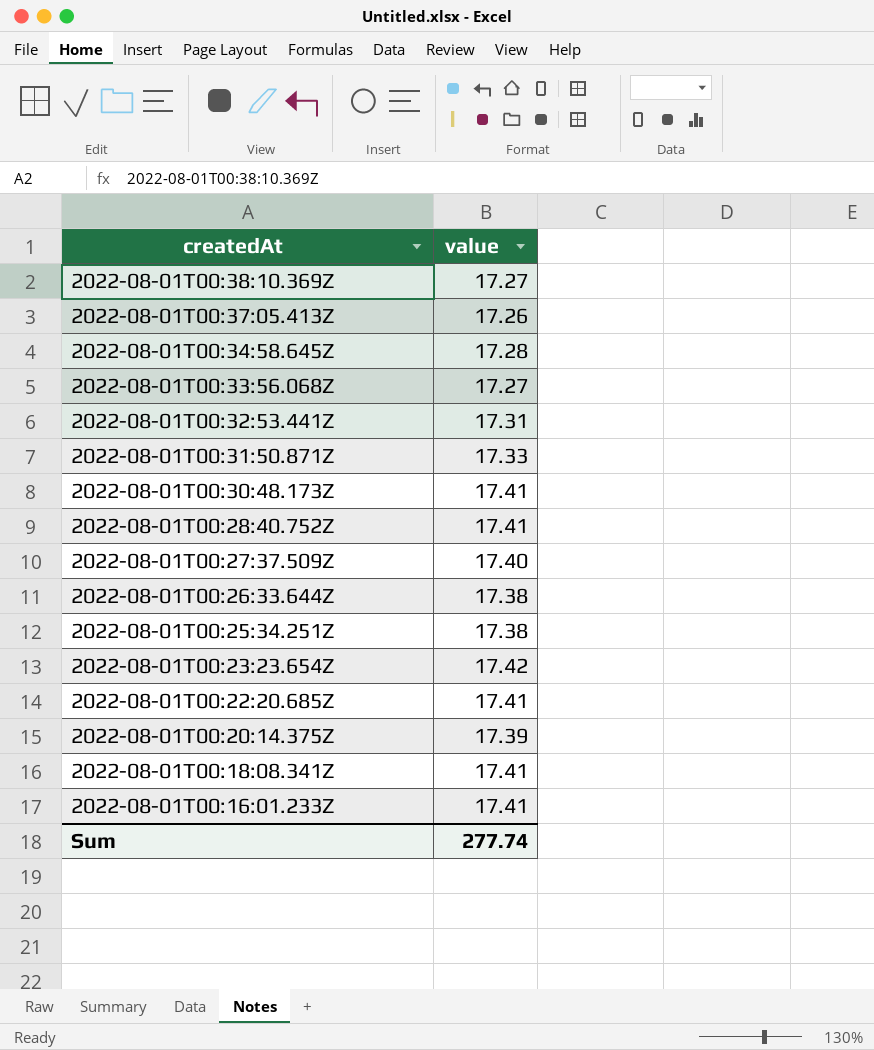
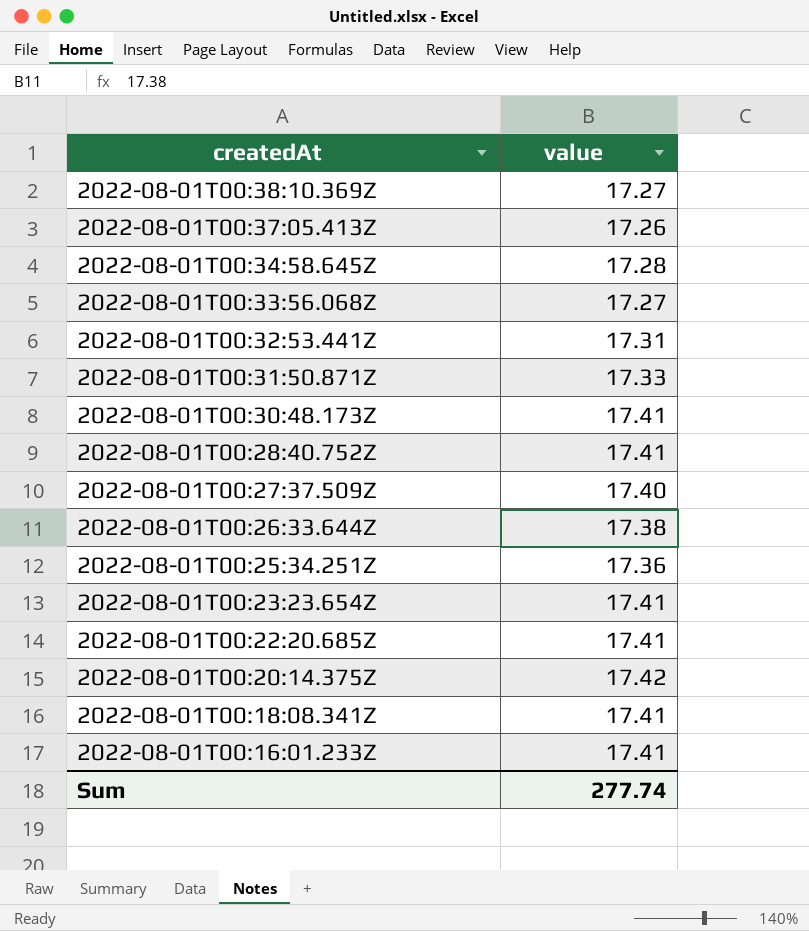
2022-08-01T00:25:34.251Z | value: 17.38 -> 17.36
2022-08-01T00:23:23.654Z | value: 17.42 -> 17.41
2022-08-01T00:20:14.375Z | value: 17.39 -> 17.42

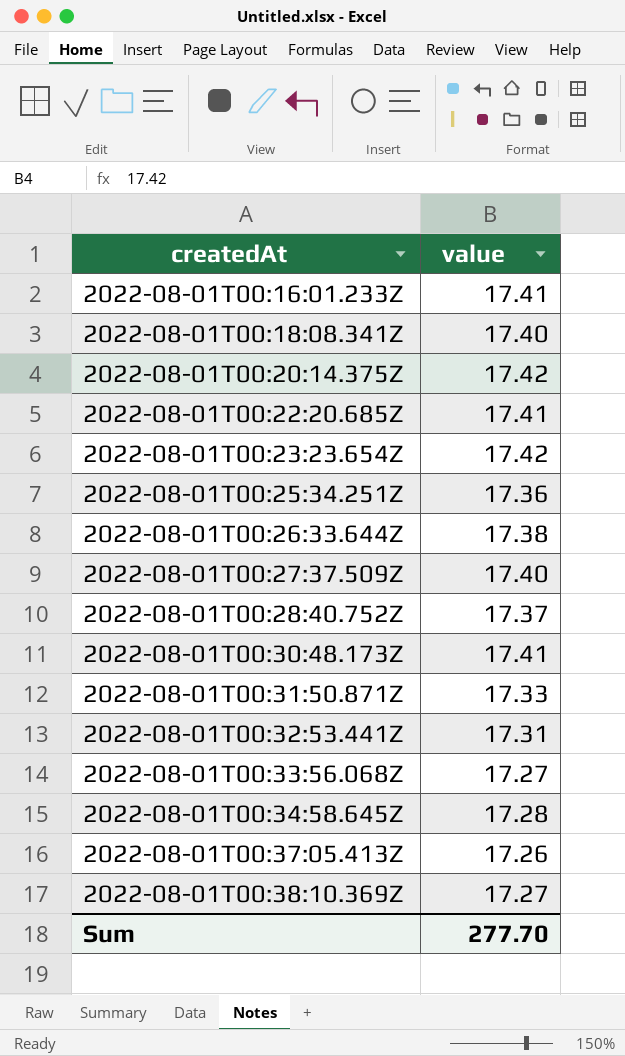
row order: createdAt descending -> createdAt ascending
2022-08-01T00:18:08.341Z | value: 17.41 -> 17.40
2022-08-01T00:23:23.654Z | value: 17.41 -> 17.42
2022-08-01T00:28:40.752Z | value: 17.41 -> 17.37
Sum | value: 277.74 -> 277.70

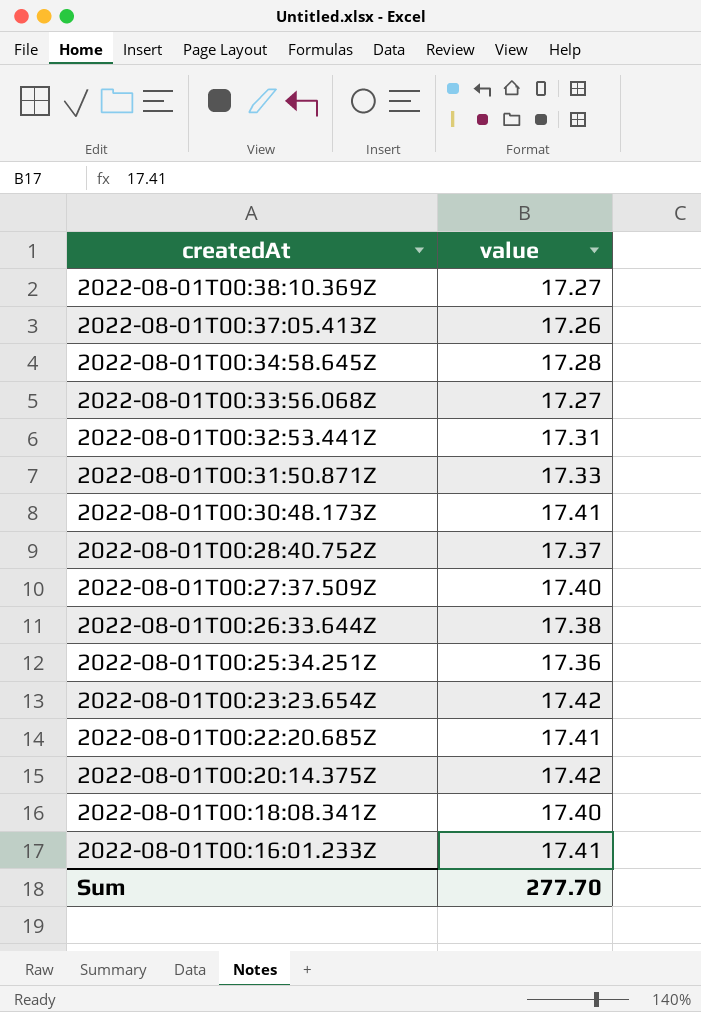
row order: createdAt ascending -> createdAt descending

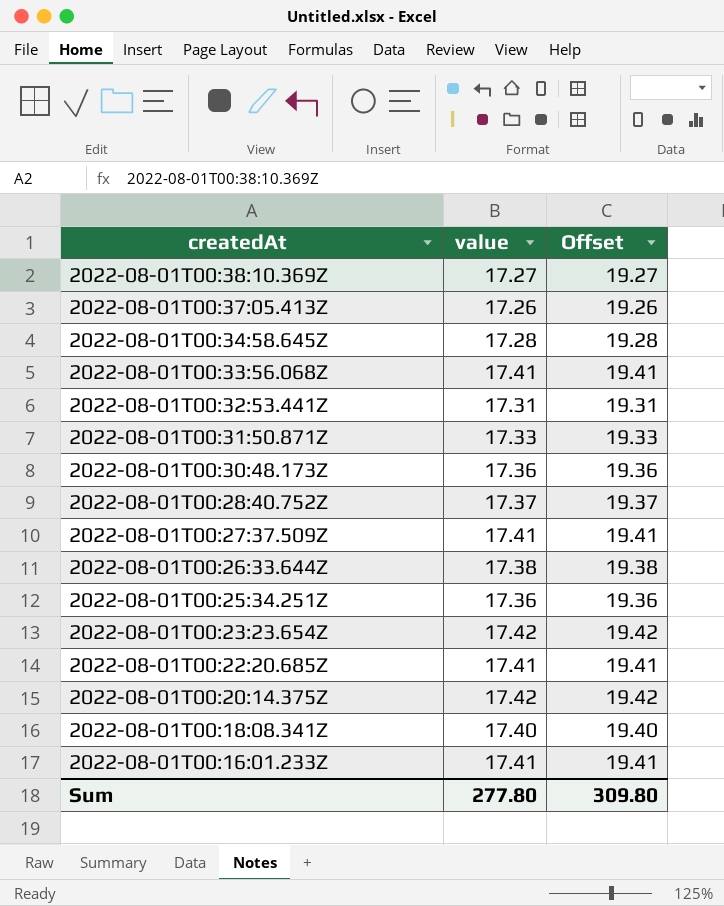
column Offset | formula: none -> [value] + 2
2022-08-01T00:33:56.068Z | value: 17.27 -> 17.41
2022-08-01T00:30:48.173Z | value: 17.41 -> 17.36
2022-08-01T00:27:37.509Z | value: 17.40 -> 17.41
Sum | value: 277.70 -> 277.80

